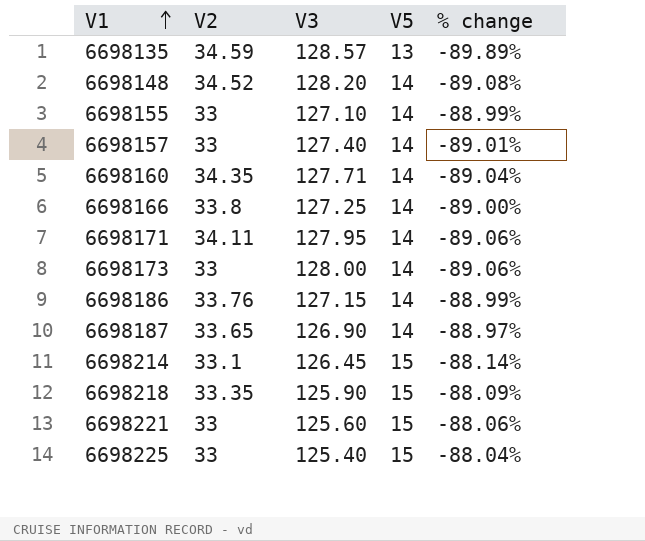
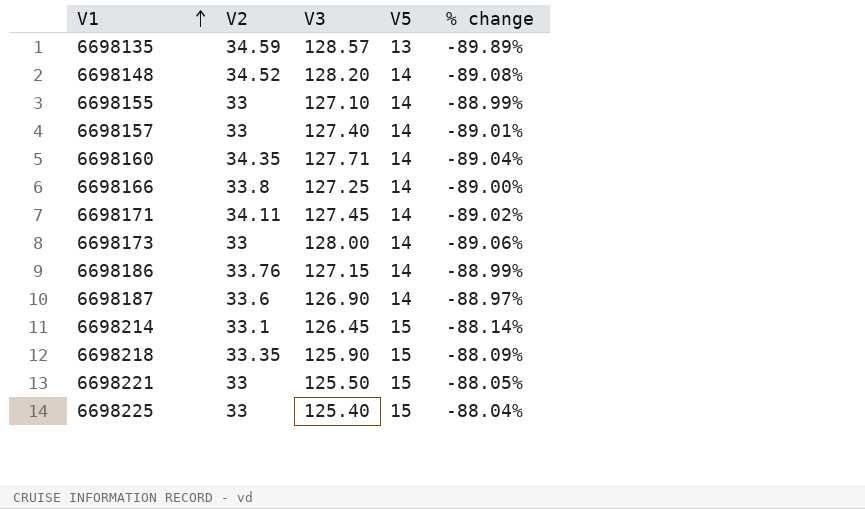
6698171 | V3: 127.95 -> 127.45
6698171 | % change: -89.06% -> -89.02%
6698187 | V2: 33.65 -> 33.6
6698221 | V3: 125.60 -> 125.50
6698221 | % change: -88.06% -> -88.05%

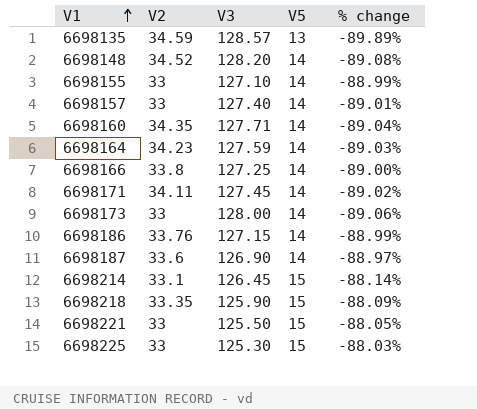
row 6698164: none -> 34.23 | 127.59 | 14 | -89.03%
6698225 | V3: 125.40 -> 125.30
6698225 | % change: -88.04% -> -88.03%

